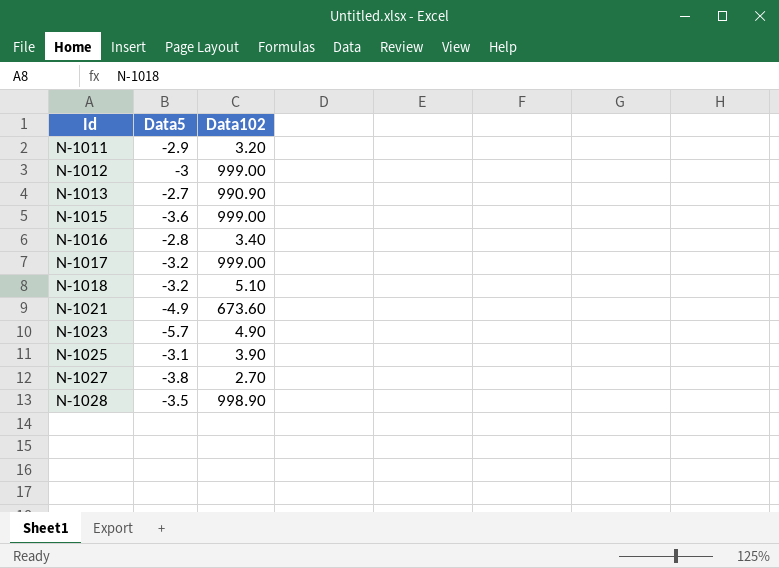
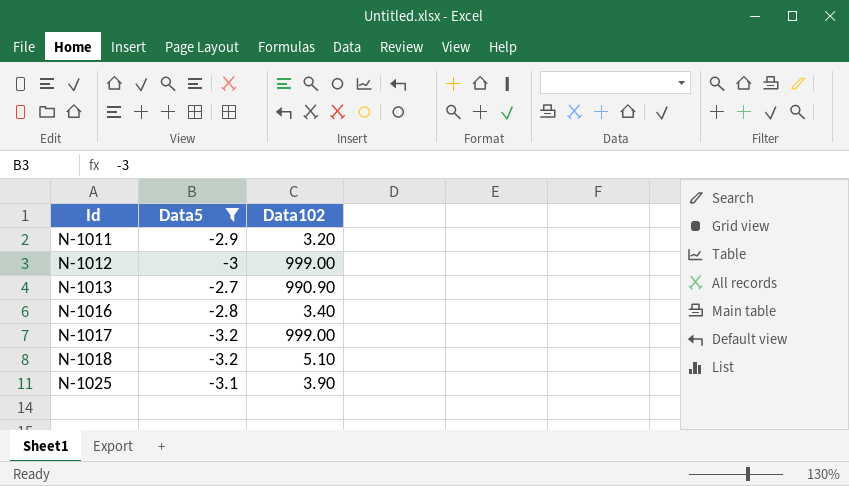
filter: none -> Data5 >= -3.2

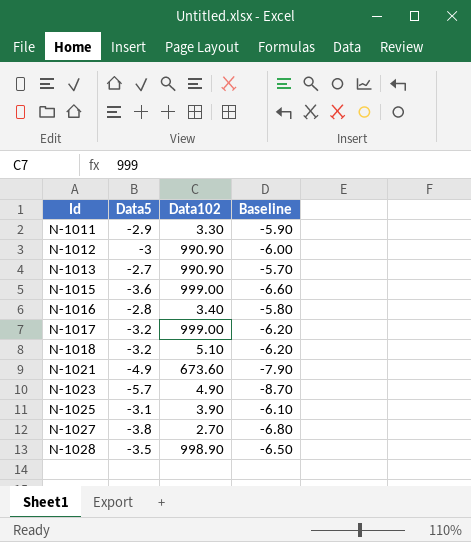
filter: Data5 >= -3.2 -> none
column Baseline | formula: none -> [Data5] - 3
N-1011 | Data102: 3.20 -> 3.30
N-1012 | Data102: 999.00 -> 990.90

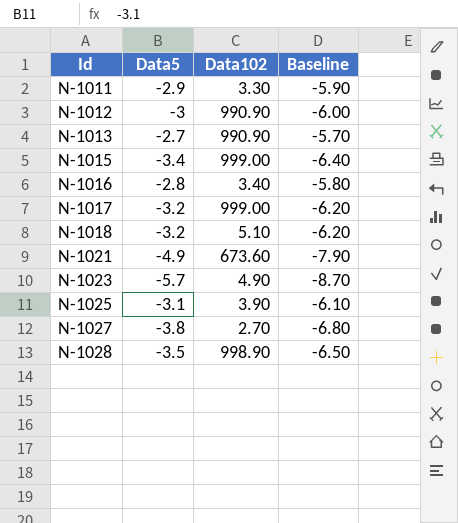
N-1015 | Data5: -3.6 -> -3.4
N-1015 | Baseline: -6.60 -> -6.40

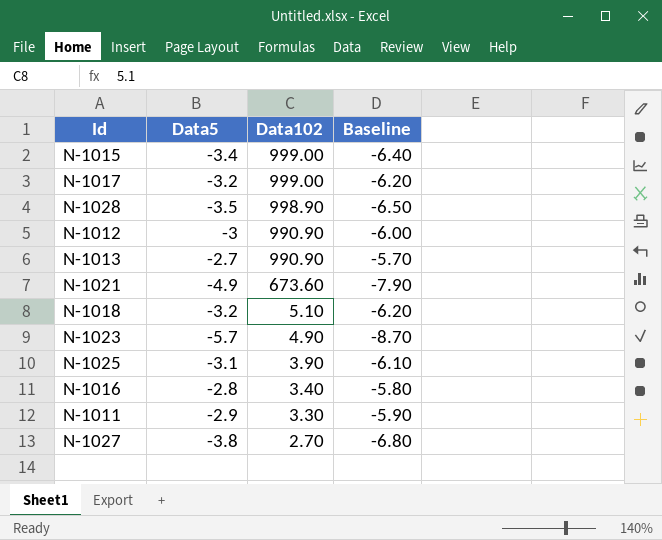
row order: Id ascending -> Data102 descending

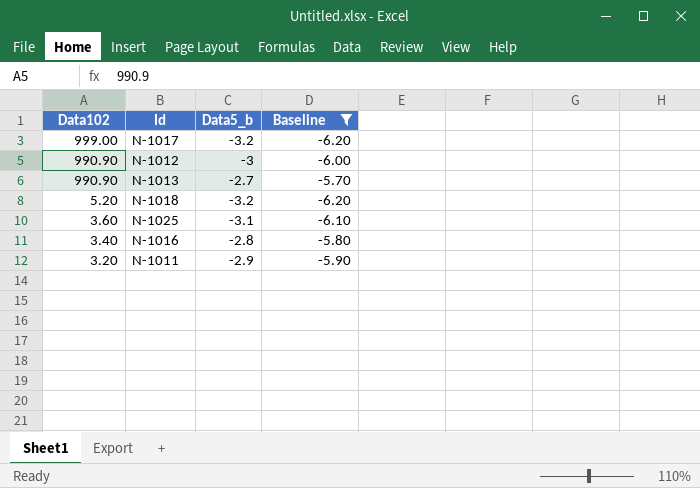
filter: none -> Baseline >= -6.20
column Data102 | position: 3 -> 1
column name: Data5 -> Data5_b
N-1018 | Data102: 5.10 -> 5.20
N-1025 | Data102: 3.90 -> 3.60
N-1011 | Data102: 3.30 -> 3.20

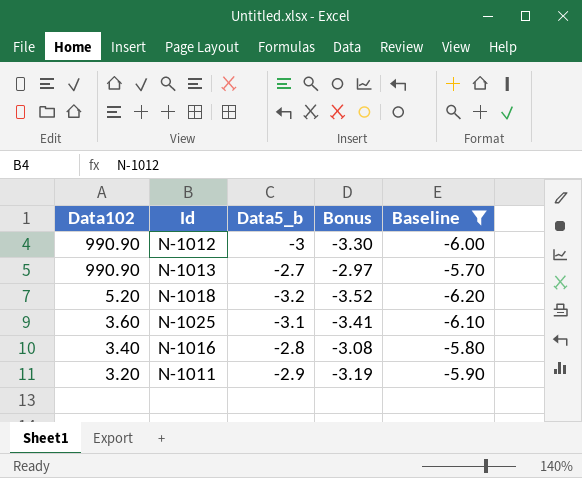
column Bonus | formula: none -> [Data5_b] * 1.1
row N-1017: 999.00 | -3.2 | -6.20 -> none

